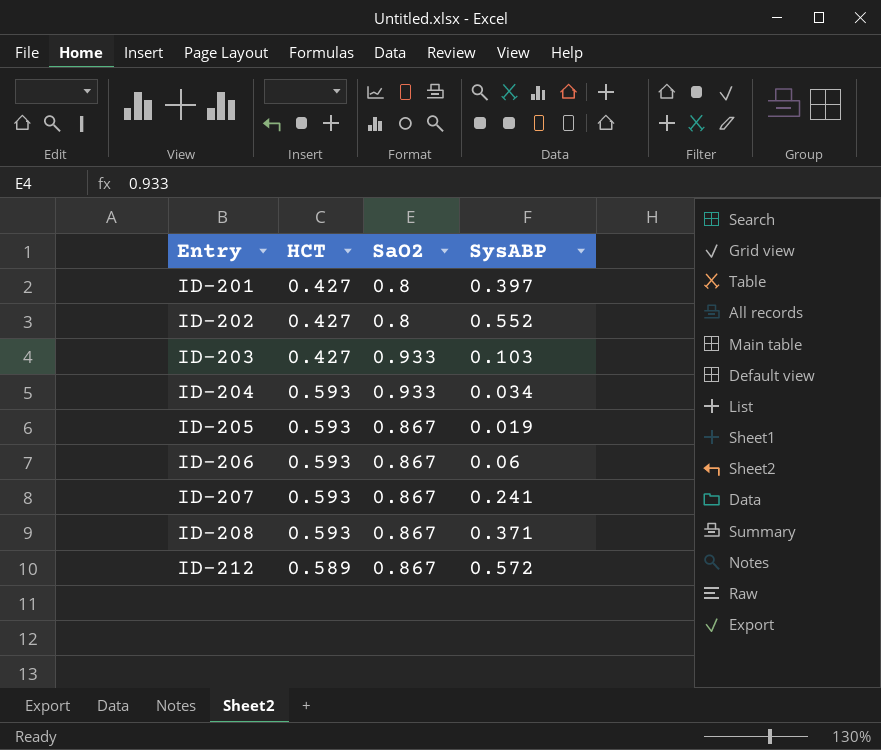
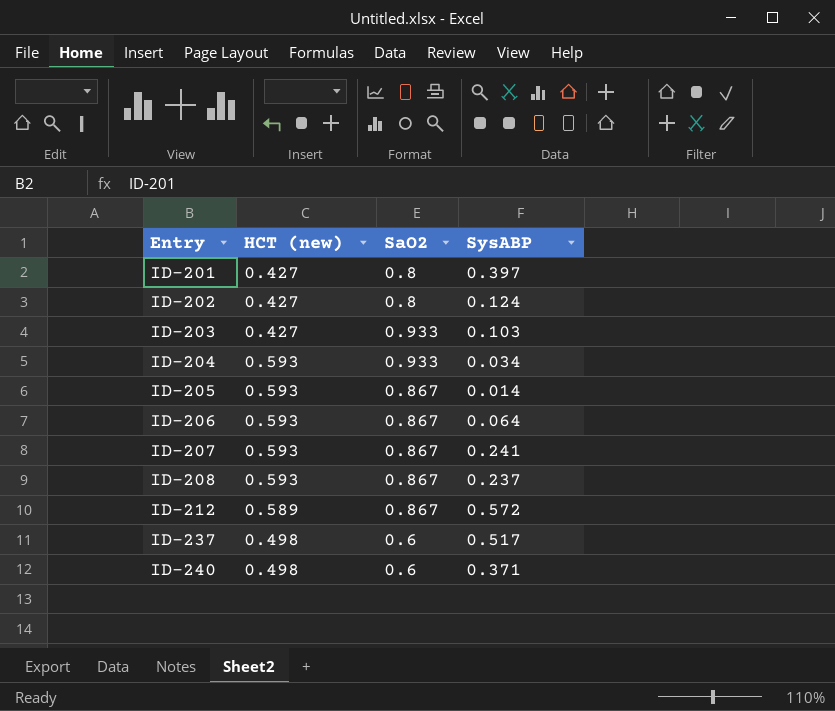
column name: HCT -> HCT (new)
ID-202 | SysABP: 0.552 -> 0.124
ID-205 | SysABP: 0.019 -> 0.014
ID-206 | SysABP: 0.06 -> 0.064
ID-208 | SysABP: 0.371 -> 0.237
row ID-237: none -> 0.498 | 0.6 | 0.517
row ID-240: none -> 0.498 | 0.6 | 0.371

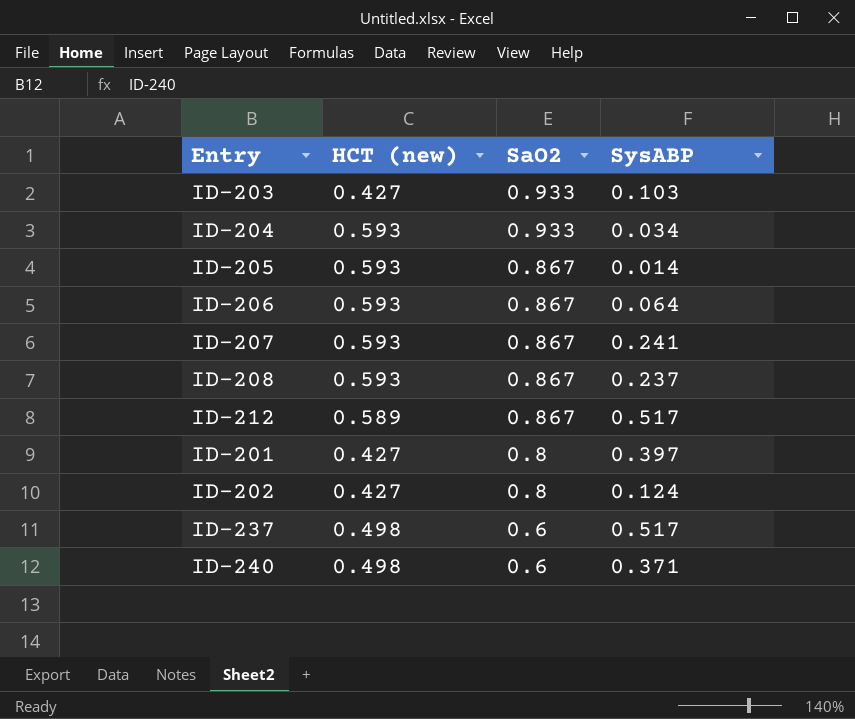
row order: Entry ascending -> SaO2 descending
ID-212 | SysABP: 0.572 -> 0.517

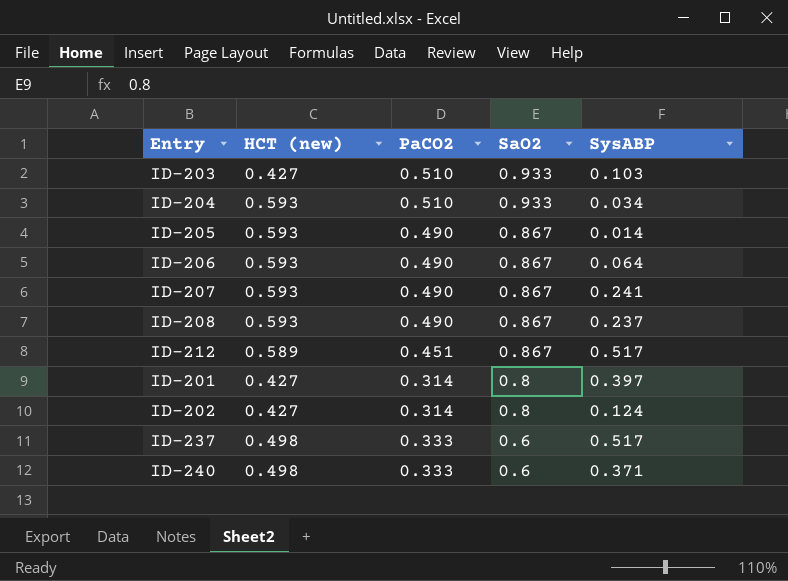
column PaCO2 | position: none -> 3

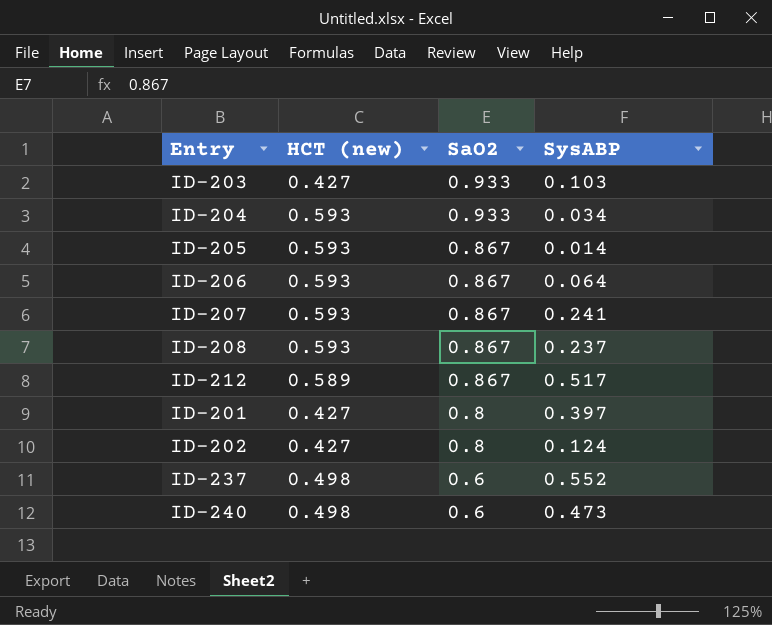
column PaCO2 | position: 3 -> none
ID-237 | SysABP: 0.517 -> 0.552
ID-240 | SysABP: 0.371 -> 0.473

